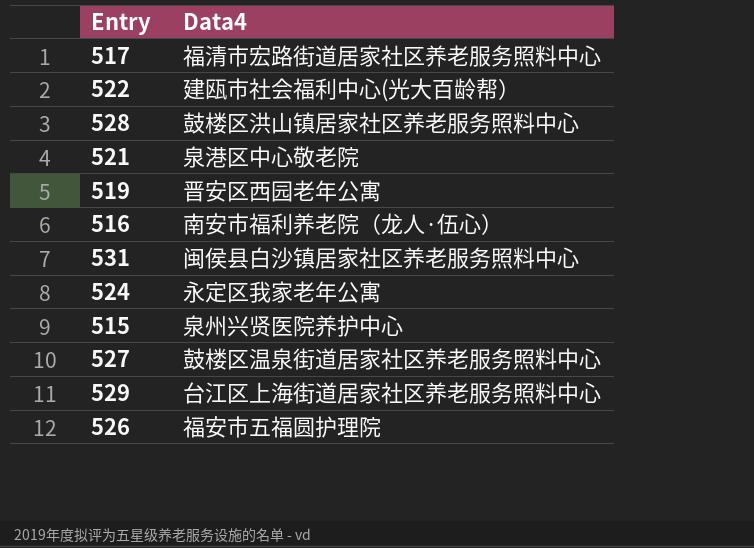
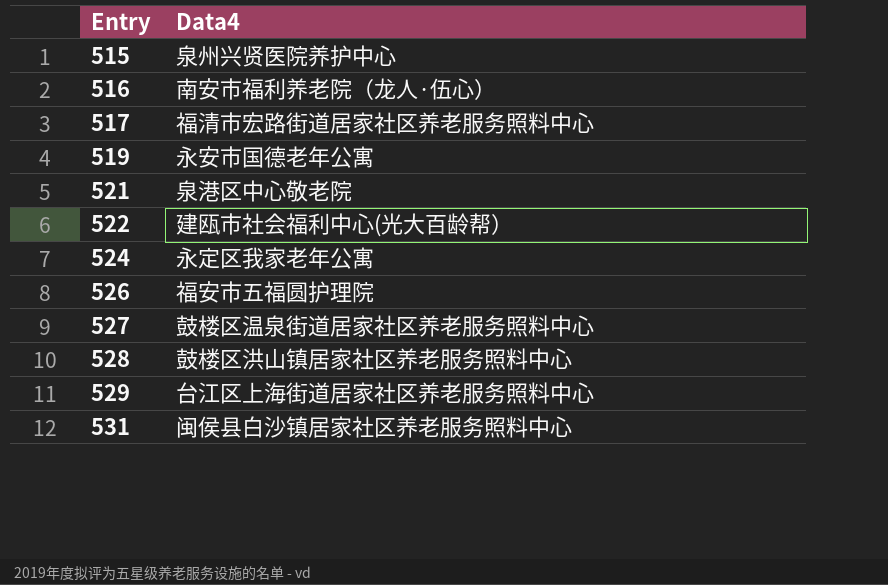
row order: none -> Entry ascending
519 | Data4: 晋安区西园老年公寓 -> 永安市国德老年公寓

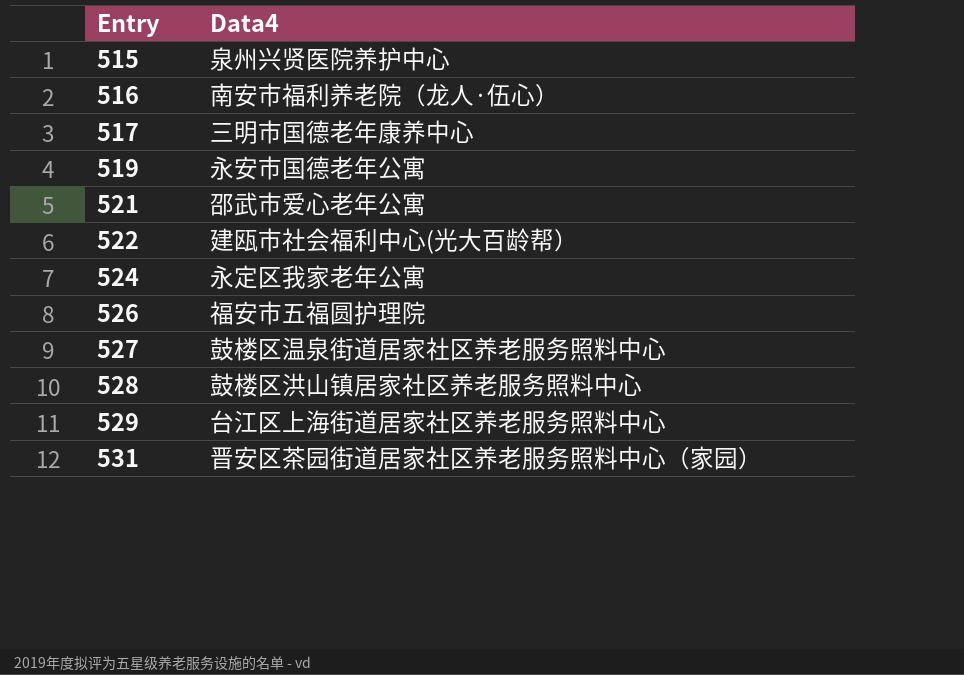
517 | Data4: 福清市宏路街道居家社区养老服务照料中心 -> 三明市国德老年康养中心
521 | Data4: 泉港区中心敬老院 -> 邵武市爱心老年公寓
531 | Data4: 闽侯县白沙镇居家社区养老服务照料中心 -> 晋安区茶园街道居家社区养老服务照料中心（家园）

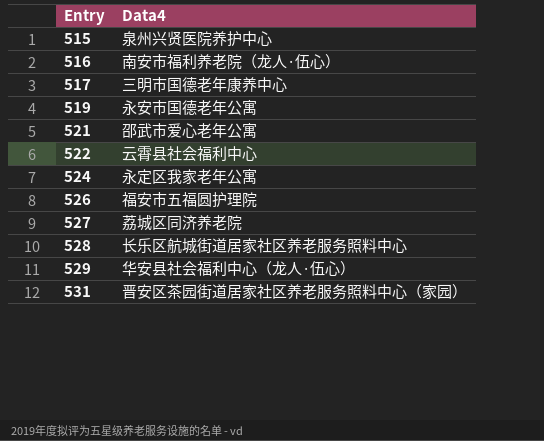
522 | Data4: 建瓯市社会福利中心(光大百龄帮） -> 云霄县社会福利中心
527 | Data4: 鼓楼区温泉街道居家社区养老服务照料中心 -> 荔城区同济养老院
528 | Data4: 鼓楼区洪山镇居家社区养老服务照料中心 -> 长乐区航城街道居家社区养老服务照料中心
529 | Data4: 台江区上海街道居家社区养老服务照料中心 -> 华安县社会福利中心（龙人·伍心）

